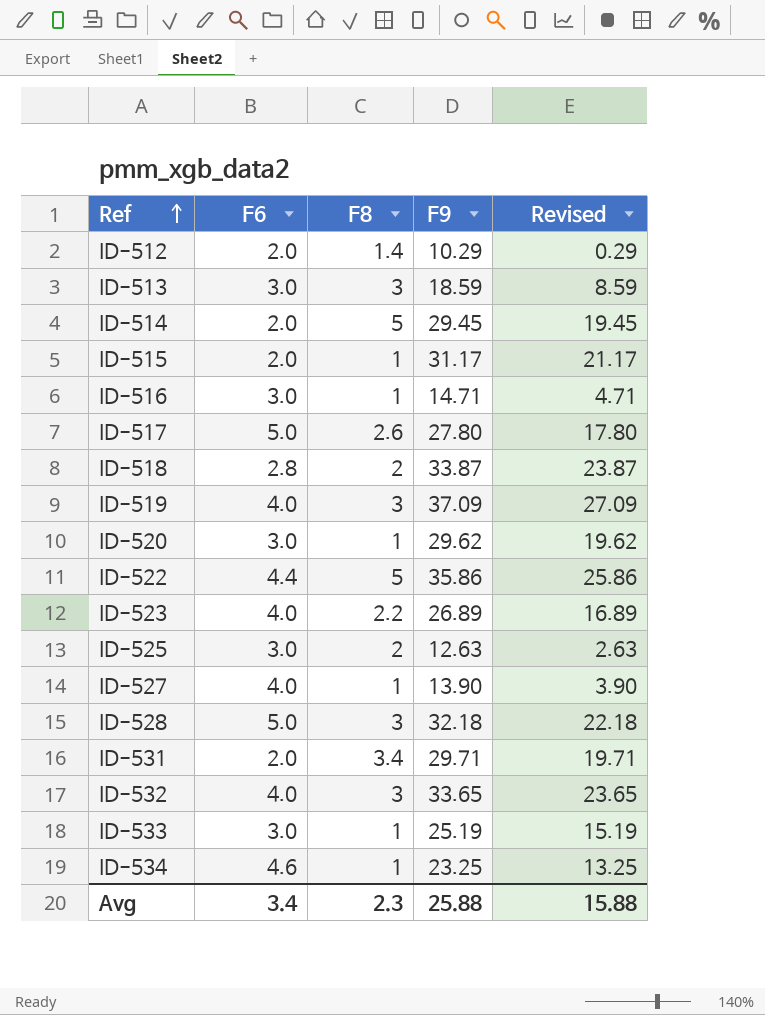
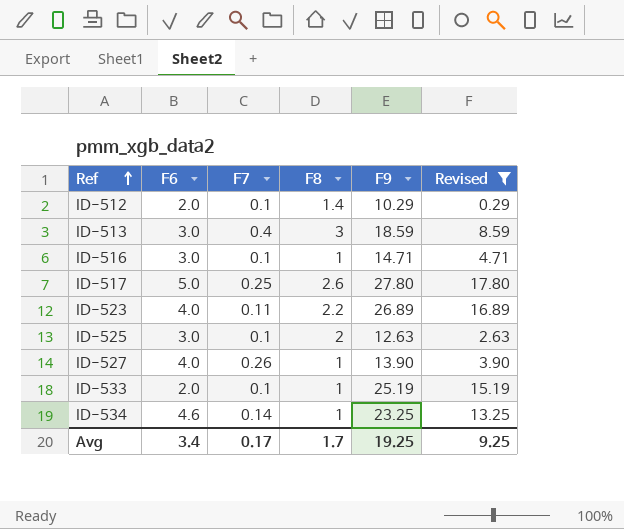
filter: none -> Revised <= 17.80
column F7 | position: none -> 3
ID-533 | F6: 3.0 -> 2.0
Avg | F8: 2.3 -> 1.7
Avg | F9: 25.88 -> 19.25
Avg | Revised: 15.88 -> 9.25

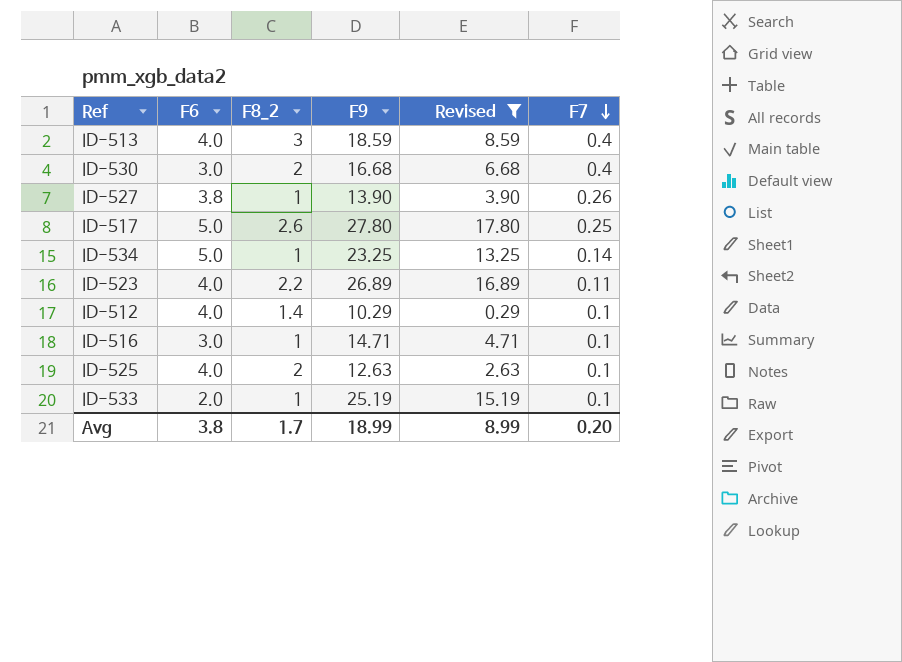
row order: Ref ascending -> F7 descending
column name: F8 -> F8_2
column F7 | position: 3 -> 6
ID-513 | F6: 3.0 -> 4.0
row ID-530: none -> 3.0 | 2 | 16.68 | 6.68 | 0.4
ID-527 | F6: 4.0 -> 3.8
ID-534 | F6: 4.6 -> 5.0
ID-512 | F6: 2.0 -> 4.0
ID-525 | F6: 3.0 -> 4.0
Avg | F6: 3.4 -> 3.8
Avg | F9: 19.25 -> 18.99
Avg | Revised: 9.25 -> 8.99
Avg | F7: 0.17 -> 0.20

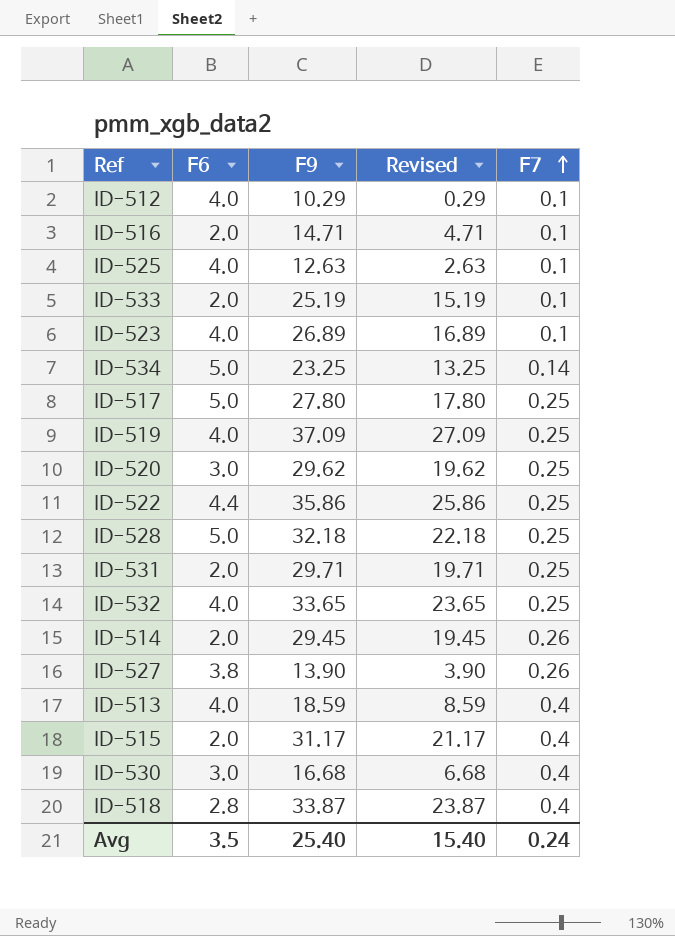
filter: Revised <= 17.80 -> none
row order: F7 descending -> F7 ascending
column F8_2 | position: 3 -> none
ID-516 | F6: 3.0 -> 2.0
ID-523 | F7: 0.11 -> 0.1
Avg | F6: 3.8 -> 3.5
Avg | F9: 18.99 -> 25.40
Avg | Revised: 8.99 -> 15.40
Avg | F7: 0.20 -> 0.24

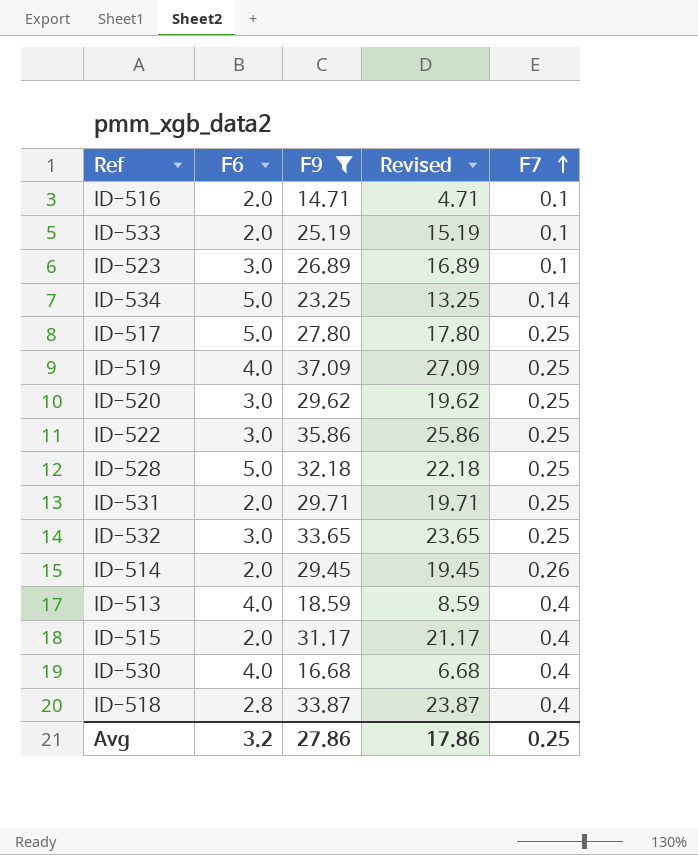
filter: none -> F9 >= 14.71
ID-523 | F6: 4.0 -> 3.0
ID-522 | F6: 4.4 -> 3.0
ID-532 | F6: 4.0 -> 3.0
ID-530 | F6: 3.0 -> 4.0
Avg | F6: 3.5 -> 3.2
Avg | F9: 25.40 -> 27.86
Avg | Revised: 15.40 -> 17.86
Avg | F7: 0.24 -> 0.25

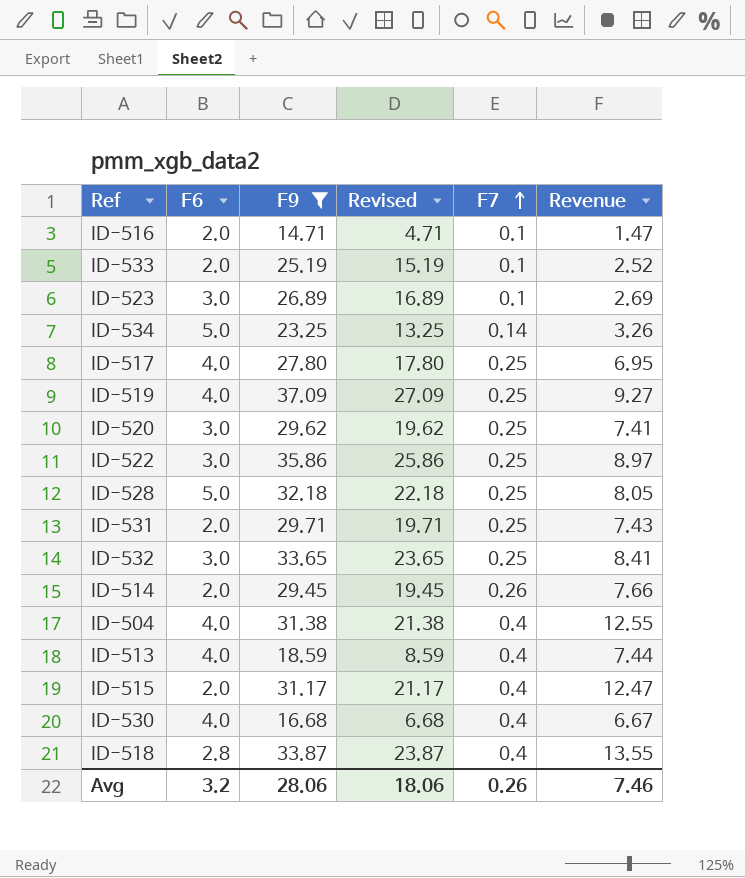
column Revenue | formula: none -> [F9] * [F7]
ID-517 | F6: 5.0 -> 4.0
row ID-504: none -> 4.0 | 31.38 | 21.38 | 0.4 | 12.55
Avg | F9: 27.86 -> 28.06
Avg | Revised: 17.86 -> 18.06
Avg | F7: 0.25 -> 0.26

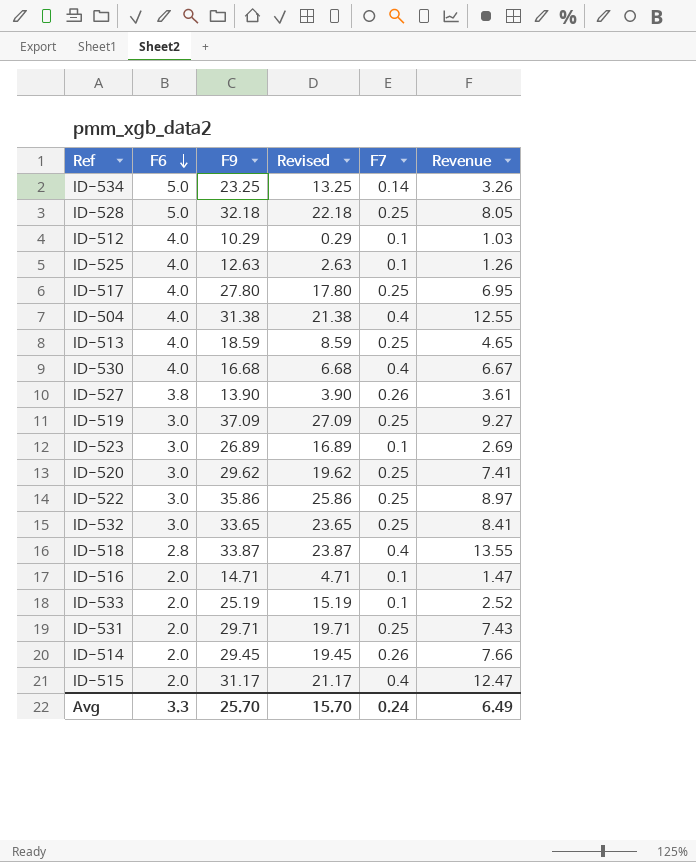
filter: F9 >= 14.71 -> none
row order: F7 ascending -> F6 descending
ID-513 | F7: 0.4 -> 0.25
ID-513 | Revenue: 7.44 -> 4.65
ID-519 | F6: 4.0 -> 3.0
Avg | F6: 3.2 -> 3.3
Avg | F9: 28.06 -> 25.70
Avg | Revised: 18.06 -> 15.70
Avg | F7: 0.26 -> 0.24
Avg | Revenue: 7.46 -> 6.49

